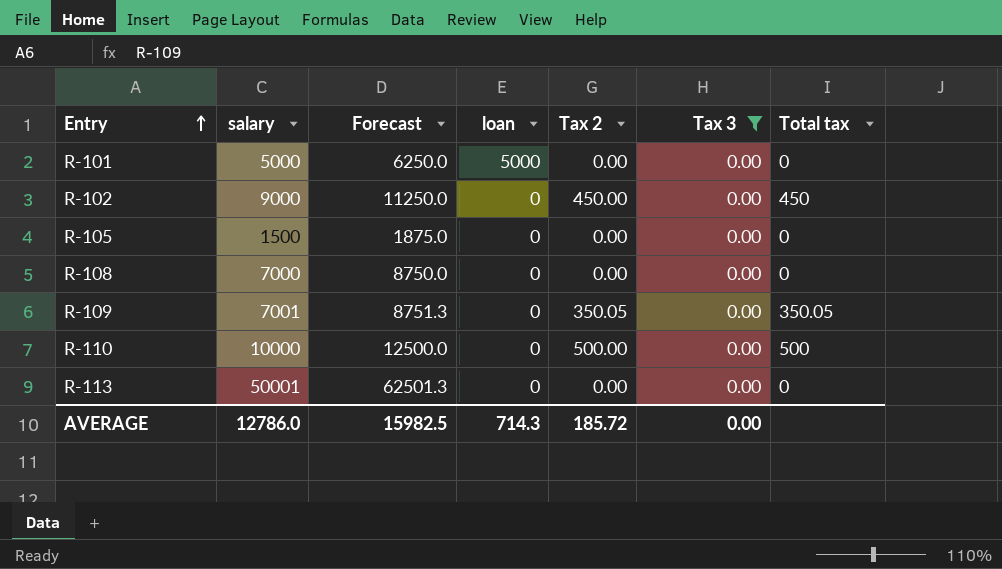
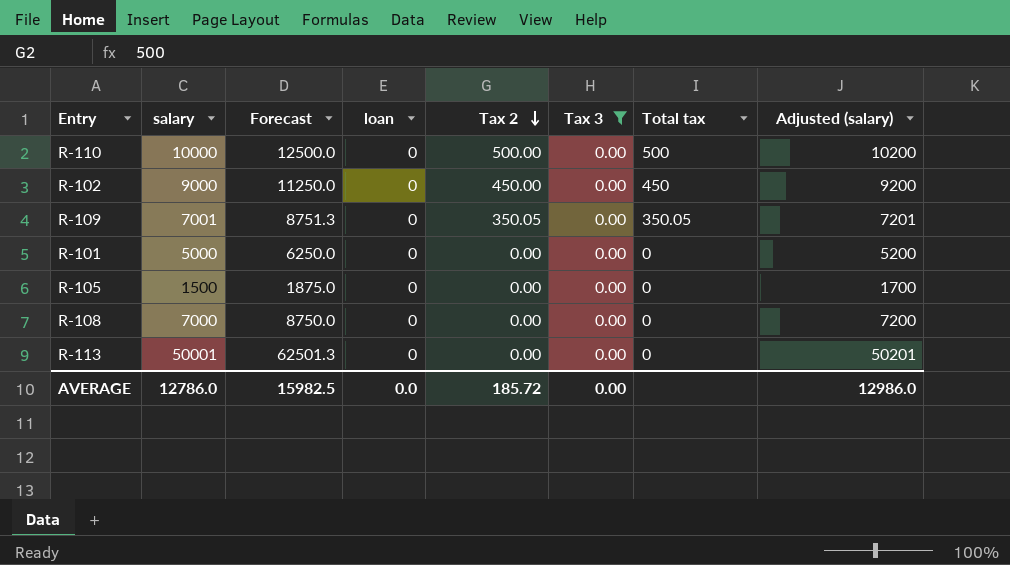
row order: Entry ascending -> Tax 2 descending
column Adjusted (salary) | formula: none -> [salary] + 200
R-101 | loan: 5000 -> 0
AVERAGE | loan: 714.3 -> 0.0

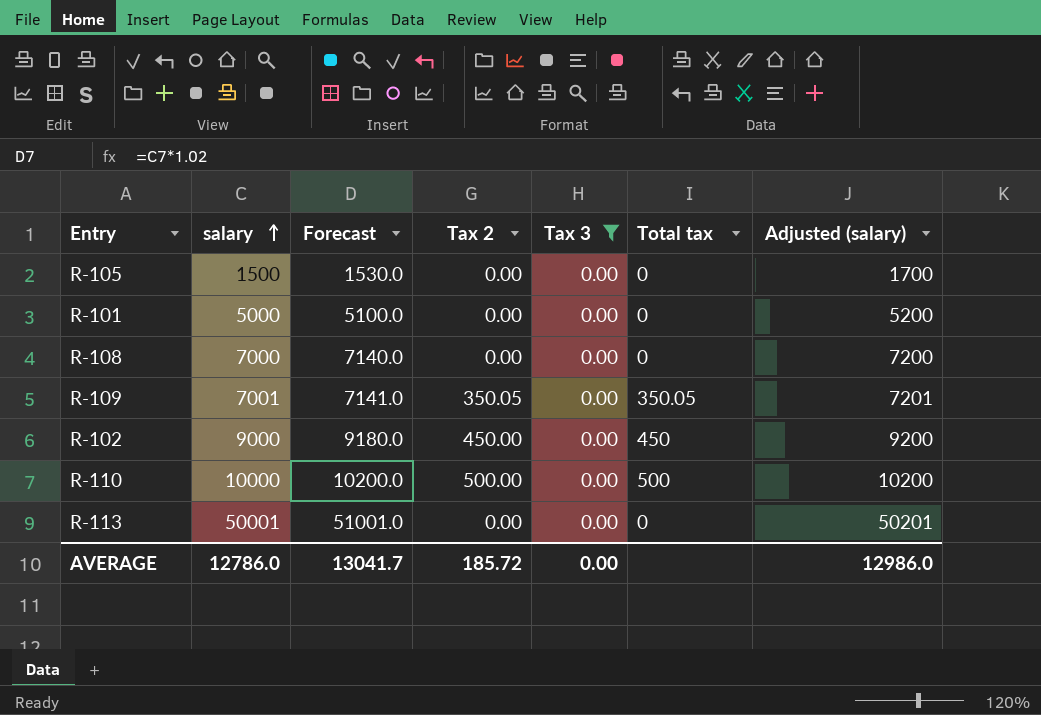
row order: Tax 2 descending -> salary ascending
column loan | position: 4 -> none
column Forecast | formula: [salary] * 1.25 -> [salary] * 1.02
AVERAGE | Forecast: 15982.5 -> 13041.7

